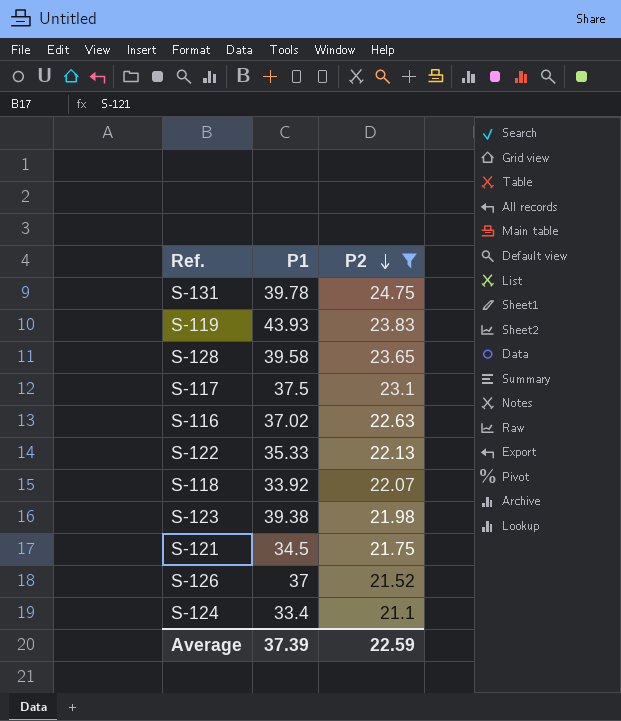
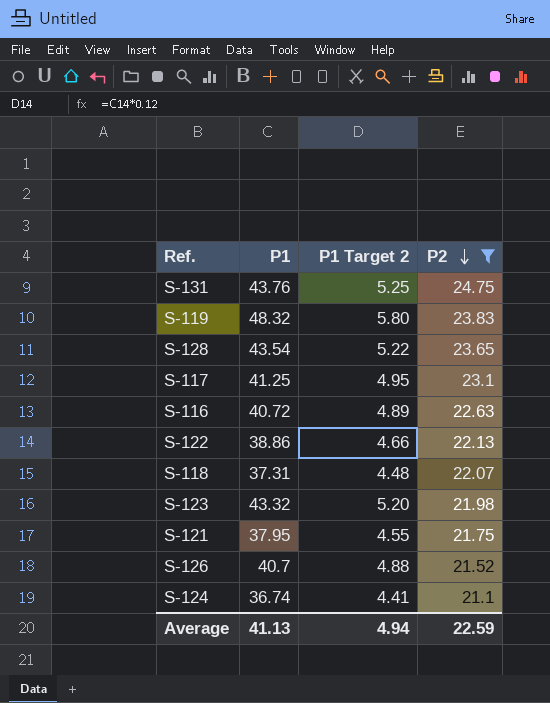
column P1 Target 2 | formula: none -> [P1] * 0.12
S-131 | P1: 39.78 -> 43.76
S-119 | P1: 43.93 -> 48.32
S-128 | P1: 39.58 -> 43.54
S-117 | P1: 37.5 -> 41.25
S-116 | P1: 37.02 -> 40.72
S-122 | P1: 35.33 -> 38.86
S-118 | P1: 33.92 -> 37.31
S-123 | P1: 39.38 -> 43.32
S-121 | P1: 34.5 -> 37.95
S-126 | P1: 37 -> 40.7
S-124 | P1: 33.4 -> 36.74
Average | P1: 37.39 -> 41.13

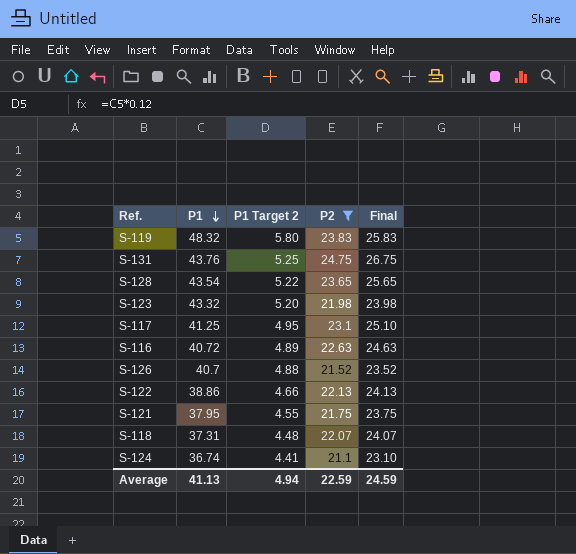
row order: P2 descending -> P1 descending
column Final | formula: none -> [P2] + 2

